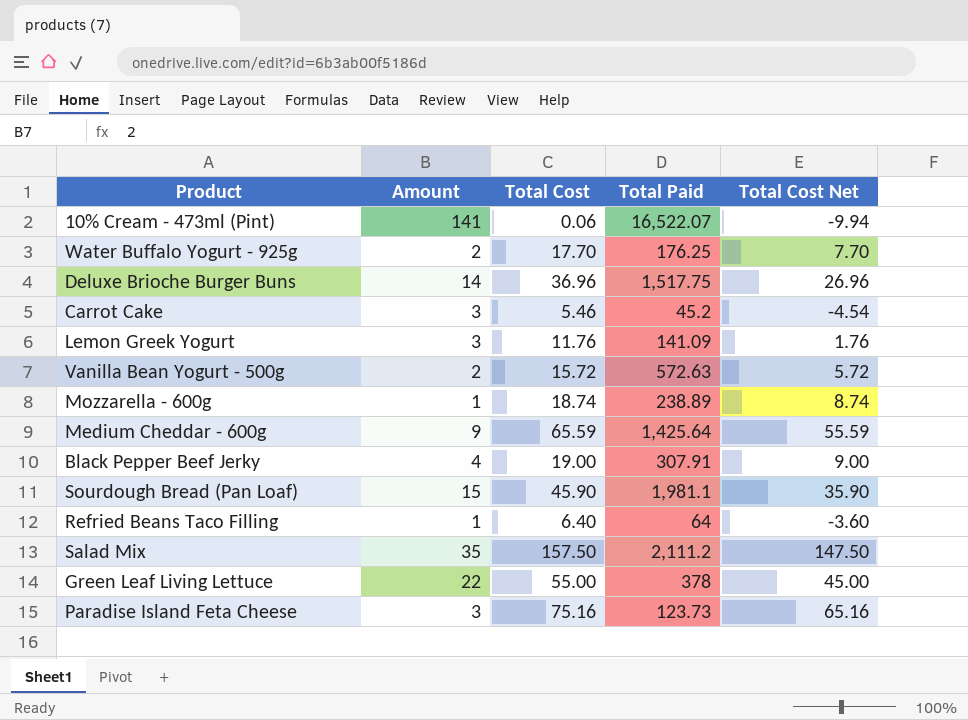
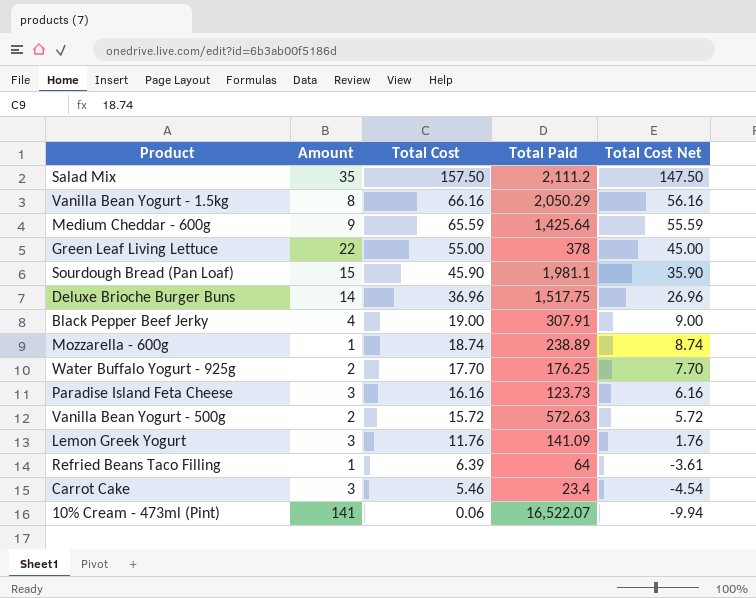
row order: none -> Total Cost descending
row Vanilla Bean Yogurt - 1.5kg: none -> 8 | 66.16 | 2,050.29 | 56.16
Paradise Island Feta Cheese | Total Cost: 75.16 -> 16.16
Paradise Island Feta Cheese | Total Cost Net: 65.16 -> 6.16
Refried Beans Taco Filling | Total Cost: 6.40 -> 6.39
Refried Beans Taco Filling | Total Cost Net: -3.60 -> -3.61
Carrot Cake | Total Paid: 45.2 -> 23.4

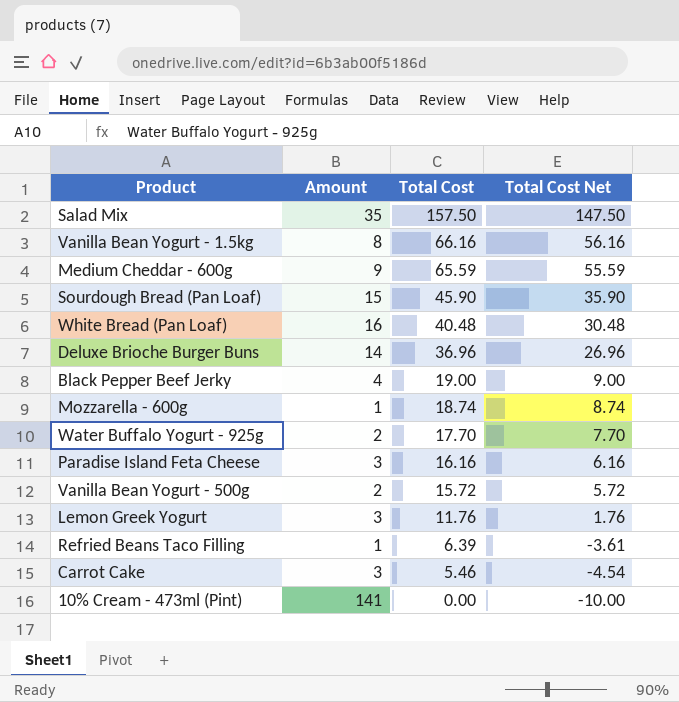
column Total Paid | position: 4 -> none
row Green Leaf Living Lettuce: 22 | 55.00 | 378 | 45.00 -> none
row White Bread (Pan Loaf): none -> 16 | 40.48 | 30.48
10% Cream - 473ml (Pint) | Total Cost: 0.06 -> 0.00
10% Cream - 473ml (Pint) | Total Cost Net: -9.94 -> -10.00

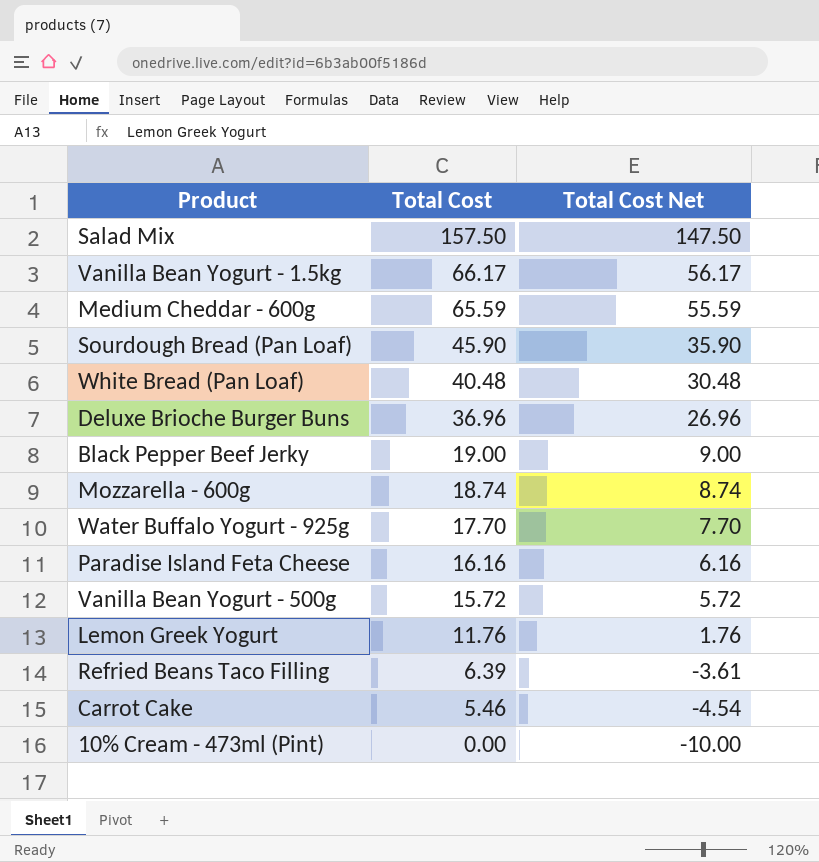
column Amount | position: 2 -> none
Vanilla Bean Yogurt - 1.5kg | Total Cost: 66.16 -> 66.17
Vanilla Bean Yogurt - 1.5kg | Total Cost Net: 56.16 -> 56.17

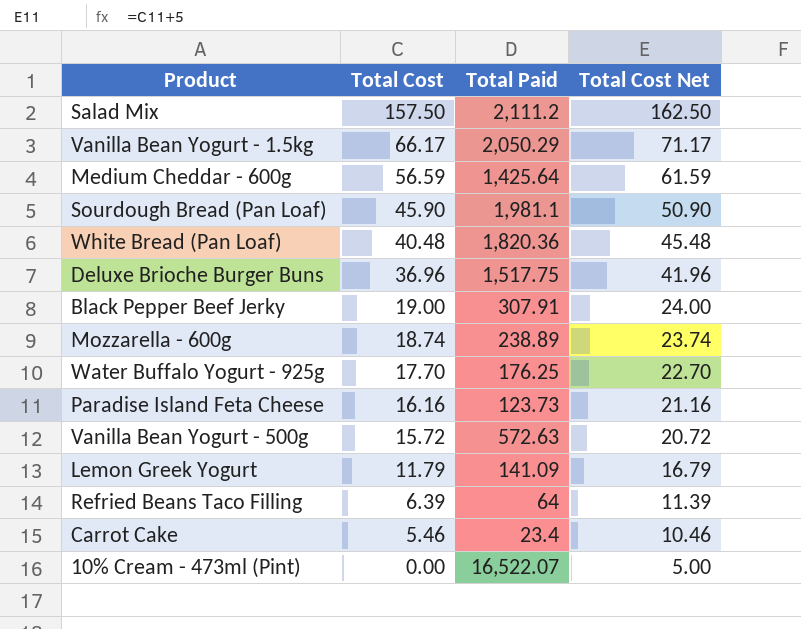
column Total Paid | position: none -> 3
column Total Cost Net | formula: [Total Cost] - 10 -> [Total Cost] + 5
Medium Cheddar - 600g | Total Cost: 65.59 -> 56.59
Lemon Greek Yogurt | Total Cost: 11.76 -> 11.79

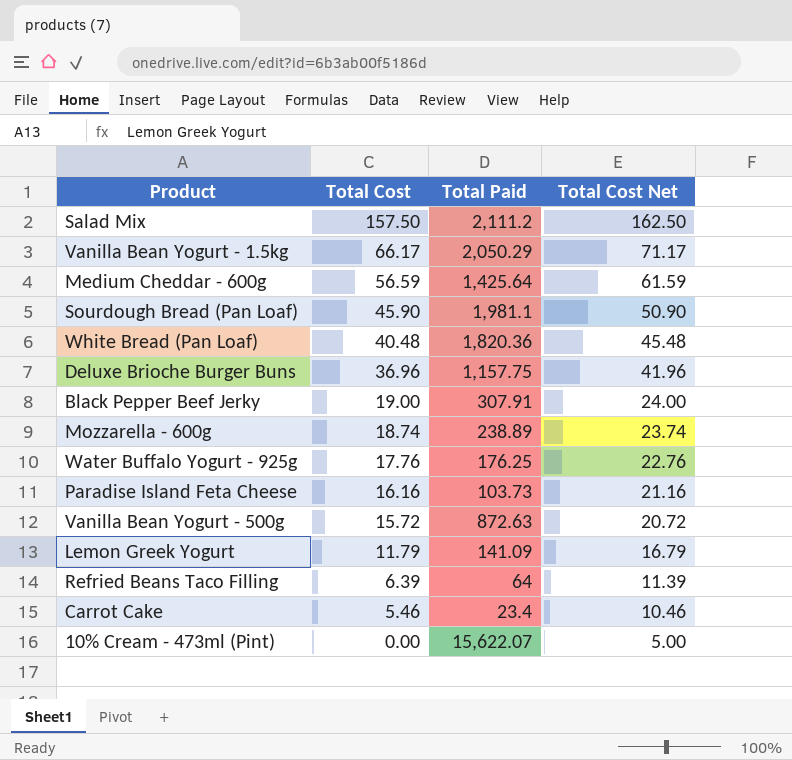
Deluxe Brioche Burger Buns | Total Paid: 1,517.75 -> 1,157.75
Water Buffalo Yogurt - 925g | Total Cost: 17.70 -> 17.76
Water Buffalo Yogurt - 925g | Total Cost Net: 22.70 -> 22.76
Paradise Island Feta Cheese | Total Paid: 123.73 -> 103.73
Vanilla Bean Yogurt - 500g | Total Paid: 572.63 -> 872.63
10% Cream - 473ml (Pint) | Total Paid: 16,522.07 -> 15,622.07

